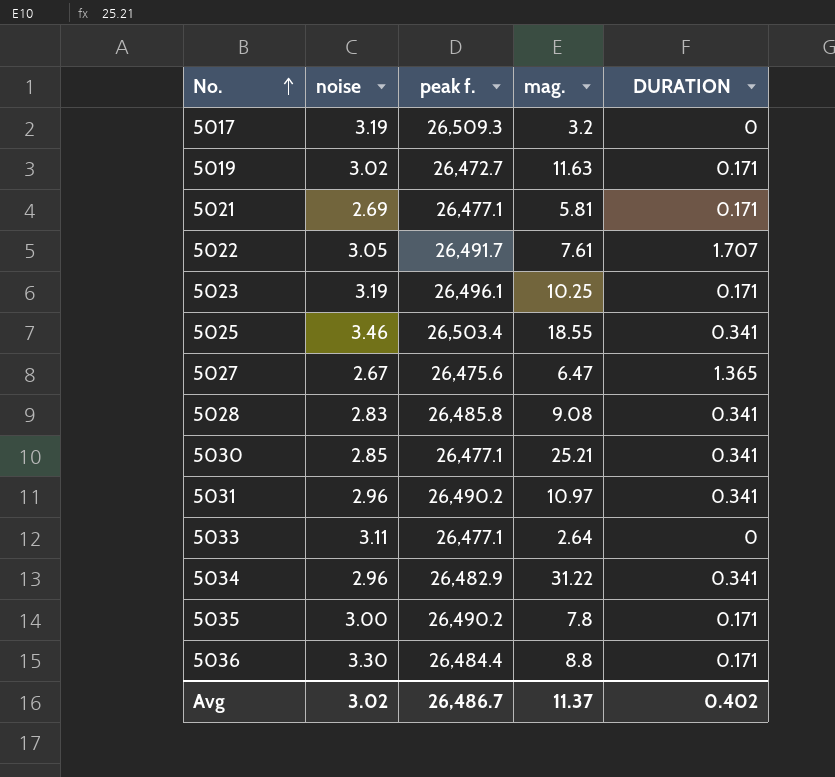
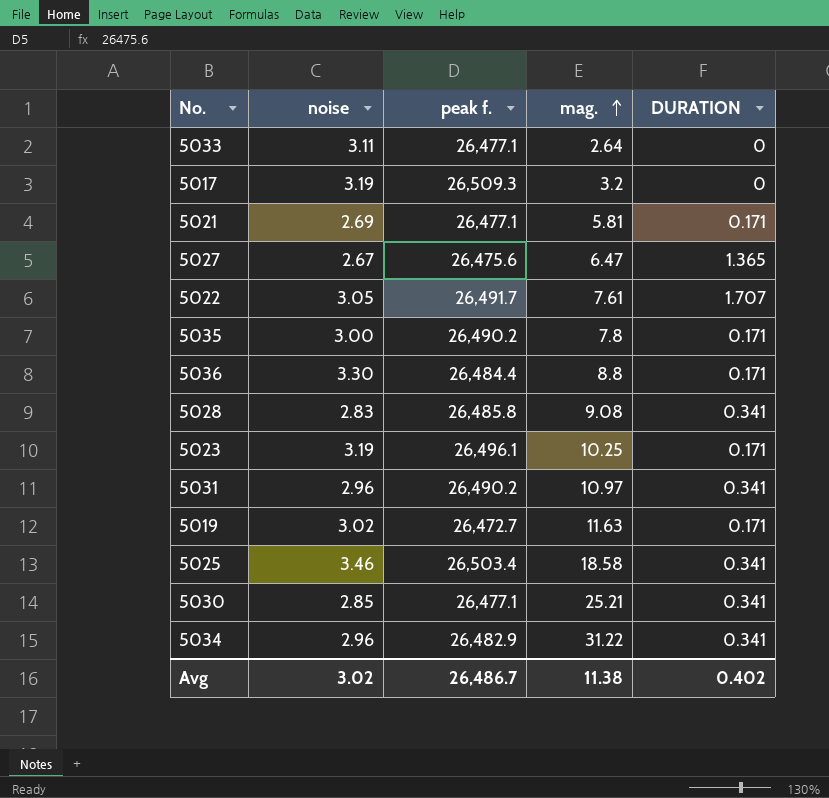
row order: No. ascending -> mag. ascending
5025 | mag.: 18.55 -> 18.58
Avg | mag.: 11.37 -> 11.38

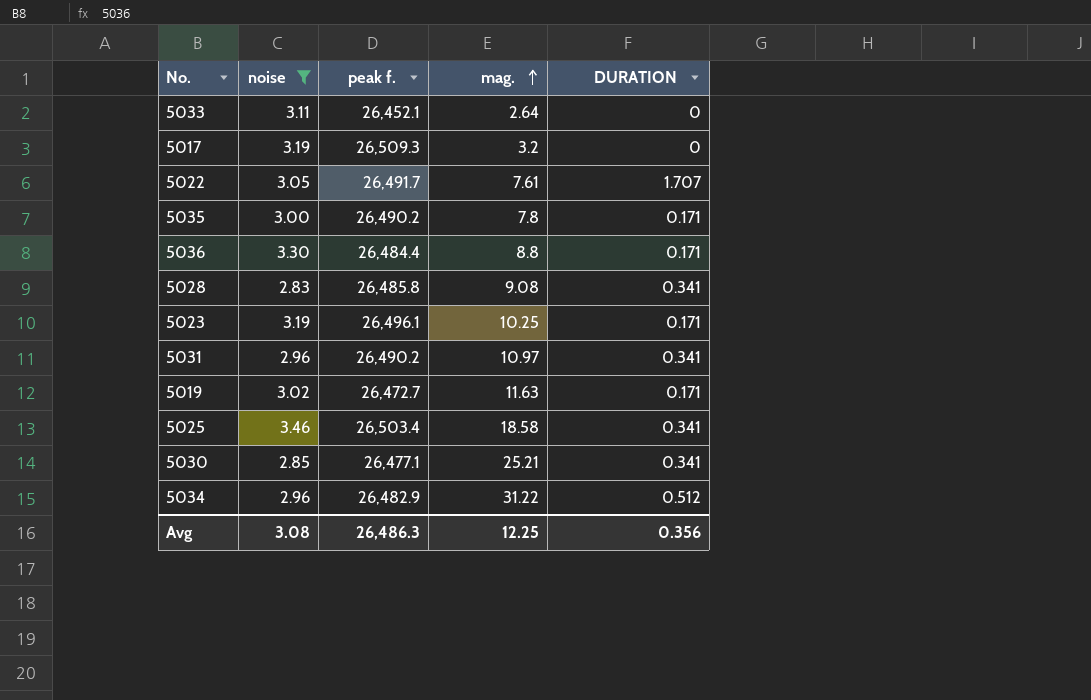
filter: none -> noise >= 2.83
5033 | peak f.: 26,477.1 -> 26,452.1
5034 | DURATION: 0.341 -> 0.512
Avg | noise: 3.02 -> 3.08
Avg | peak f.: 26,486.7 -> 26,486.3
Avg | mag.: 11.38 -> 12.25
Avg | DURATION: 0.402 -> 0.356

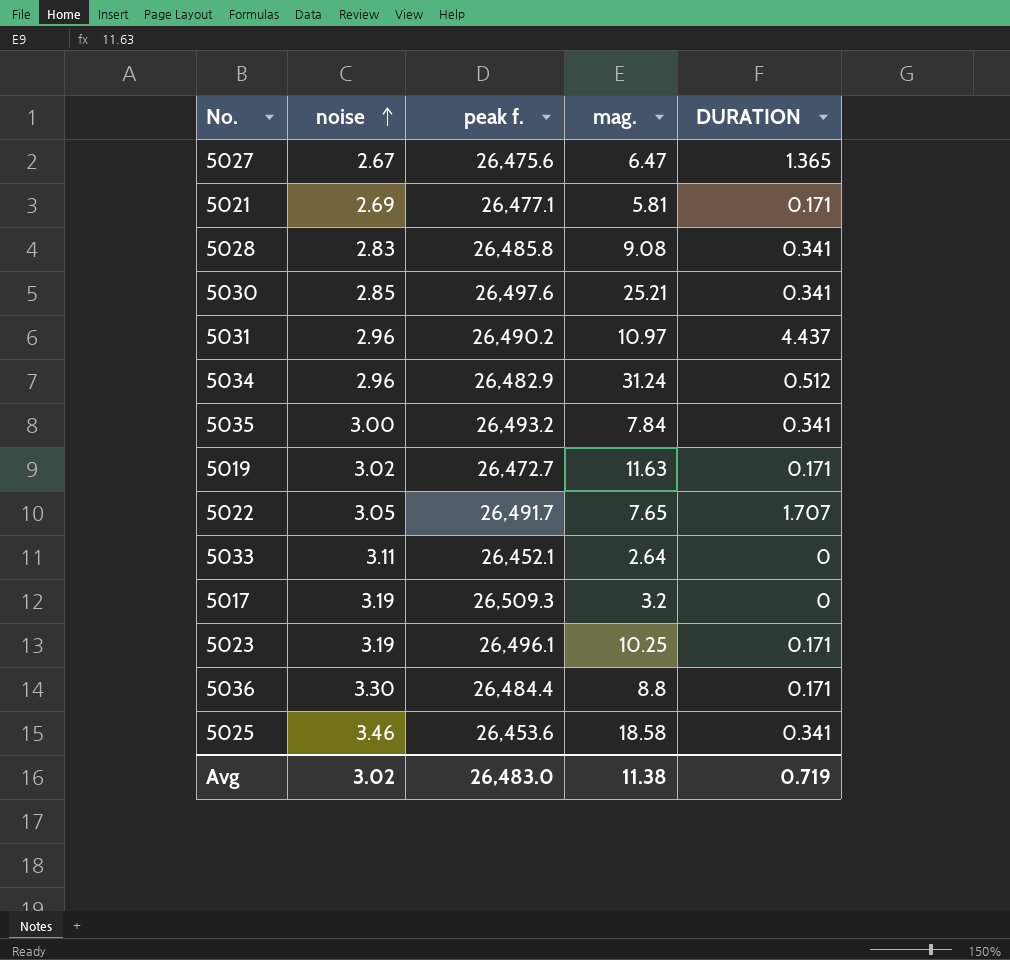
filter: noise >= 2.83 -> none
row order: mag. ascending -> noise ascending
5030 | peak f.: 26,477.1 -> 26,497.6
5031 | DURATION: 0.341 -> 4.437
5034 | mag.: 31.22 -> 31.24
5035 | peak f.: 26,490.2 -> 26,493.2
5035 | mag.: 7.8 -> 7.84
5035 | DURATION: 0.171 -> 0.341
5022 | mag.: 7.61 -> 7.65
5025 | peak f.: 26,503.4 -> 26,453.6
Avg | noise: 3.08 -> 3.02
Avg | peak f.: 26,486.3 -> 26,483.0
Avg | mag.: 12.25 -> 11.38
Avg | DURATION: 0.356 -> 0.719

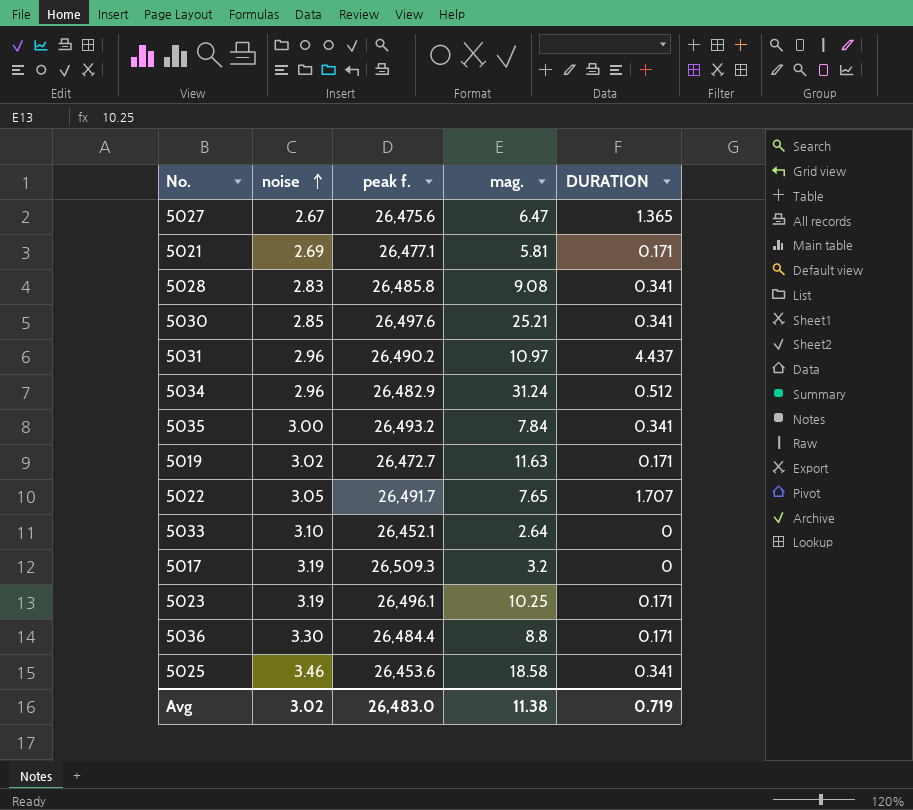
5033 | noise: 3.11 -> 3.10

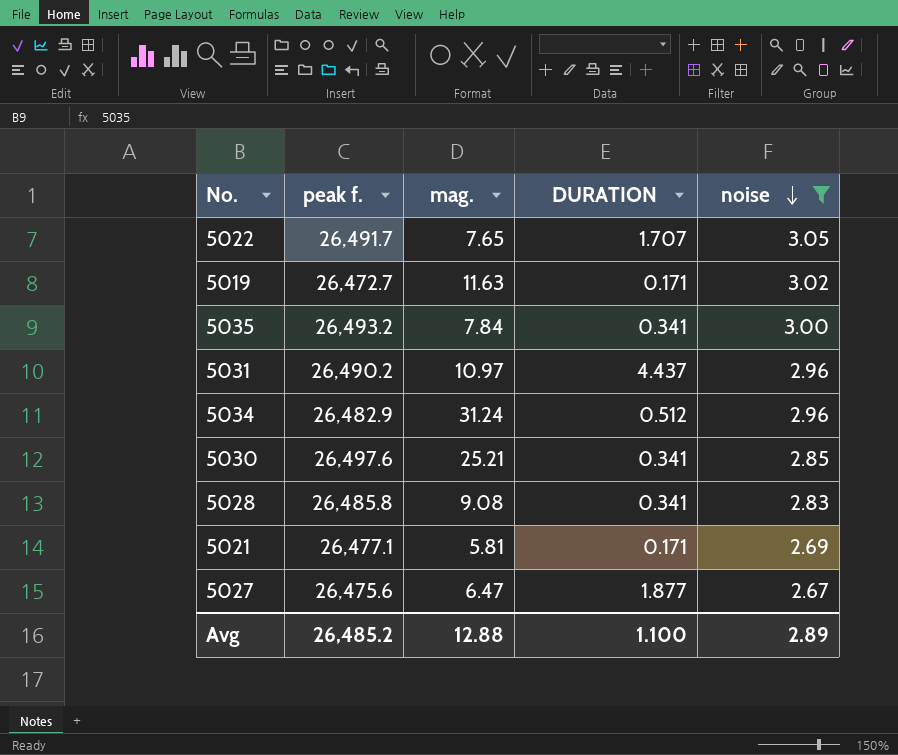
filter: none -> noise <= 3.05
row order: noise ascending -> noise descending
column noise | position: 2 -> 5
5027 | DURATION: 1.365 -> 1.877
Avg | peak f.: 26,483.0 -> 26,485.2
Avg | mag.: 11.38 -> 12.88
Avg | DURATION: 0.719 -> 1.100
Avg | noise: 3.02 -> 2.89

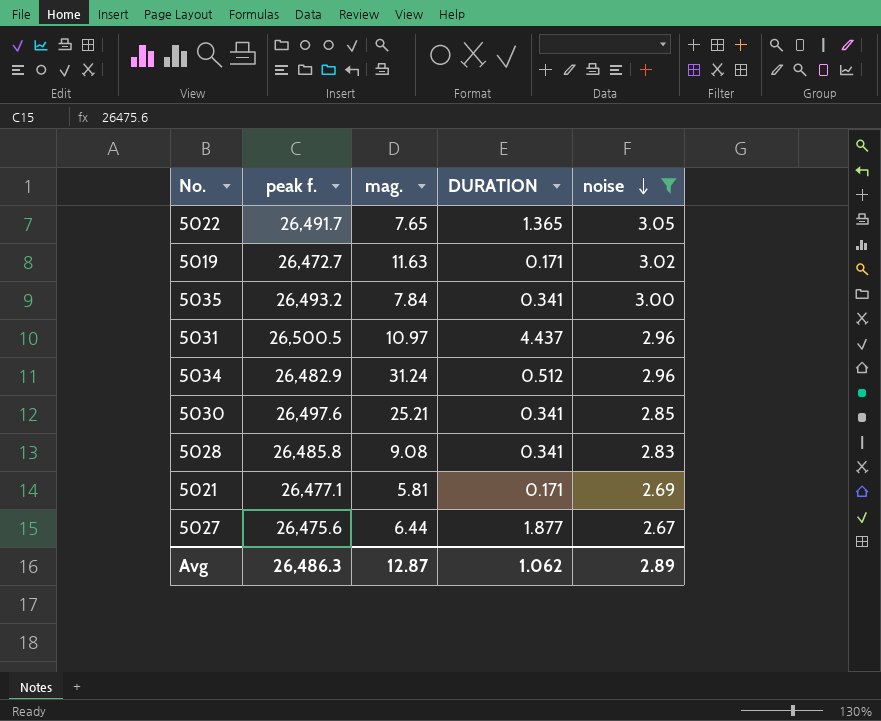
5022 | DURATION: 1.707 -> 1.365
5031 | peak f.: 26,490.2 -> 26,500.5
5027 | mag.: 6.47 -> 6.44
Avg | peak f.: 26,485.2 -> 26,486.3
Avg | mag.: 12.88 -> 12.87
Avg | DURATION: 1.100 -> 1.062

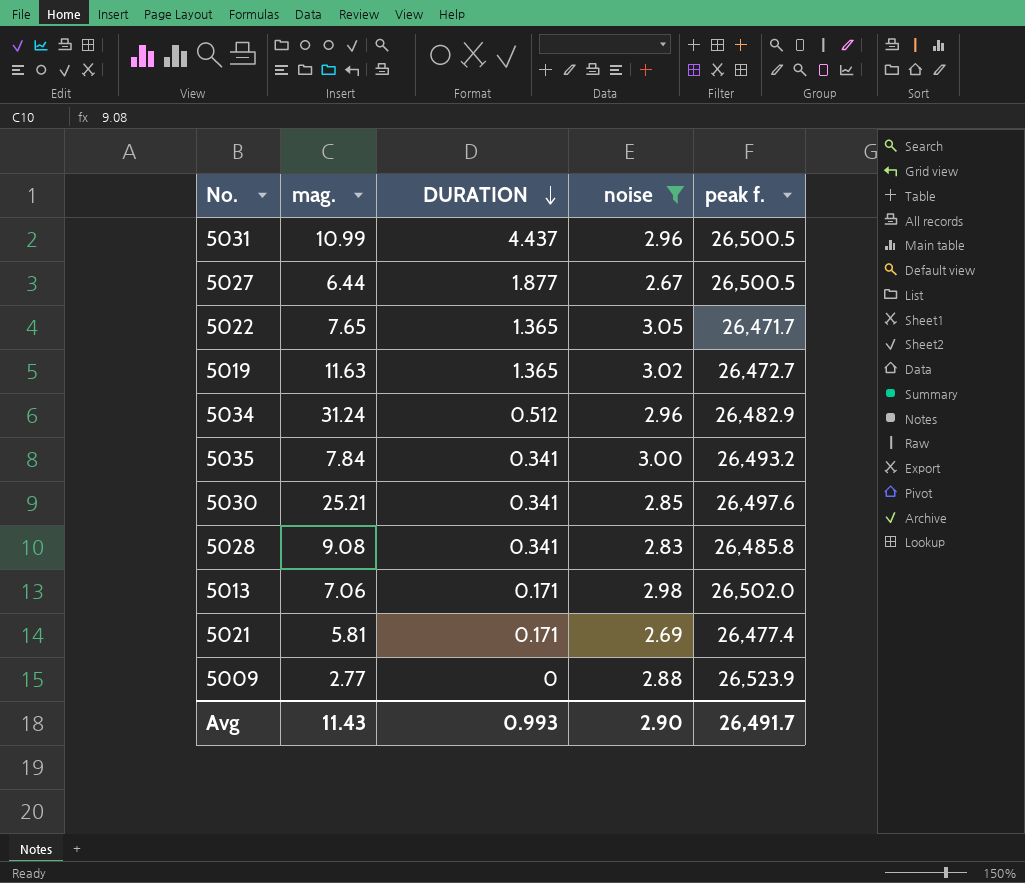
row order: noise descending -> DURATION descending
column peak f. | position: 2 -> 5
5031 | mag.: 10.97 -> 10.99
5027 | peak f.: 26,475.6 -> 26,500.5
5022 | peak f.: 26,491.7 -> 26,471.7
5019 | DURATION: 0.171 -> 1.365
row 5013: none -> 7.06 | 0.171 | 2.98 | 26,502.0
5021 | peak f.: 26,477.1 -> 26,477.4
row 5009: none -> 2.77 | 0 | 2.88 | 26,523.9
Avg | mag.: 12.87 -> 11.43
Avg | DURATION: 1.062 -> 0.993
Avg | noise: 2.89 -> 2.90
Avg | peak f.: 26,486.3 -> 26,491.7

